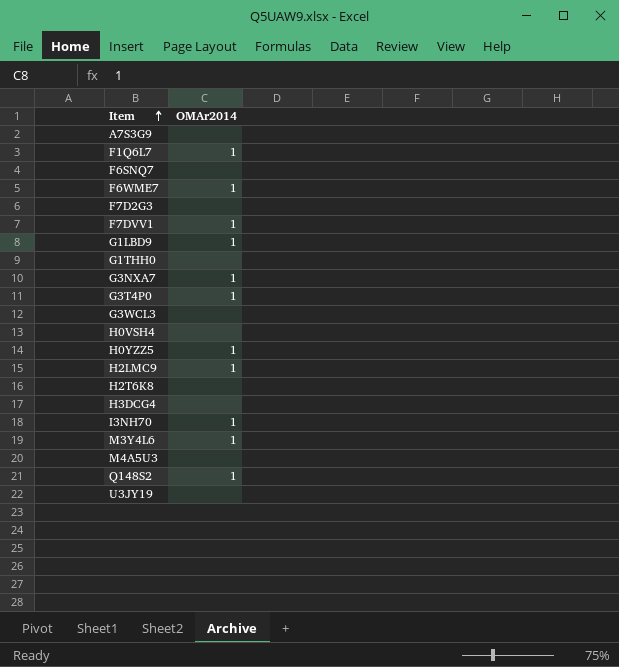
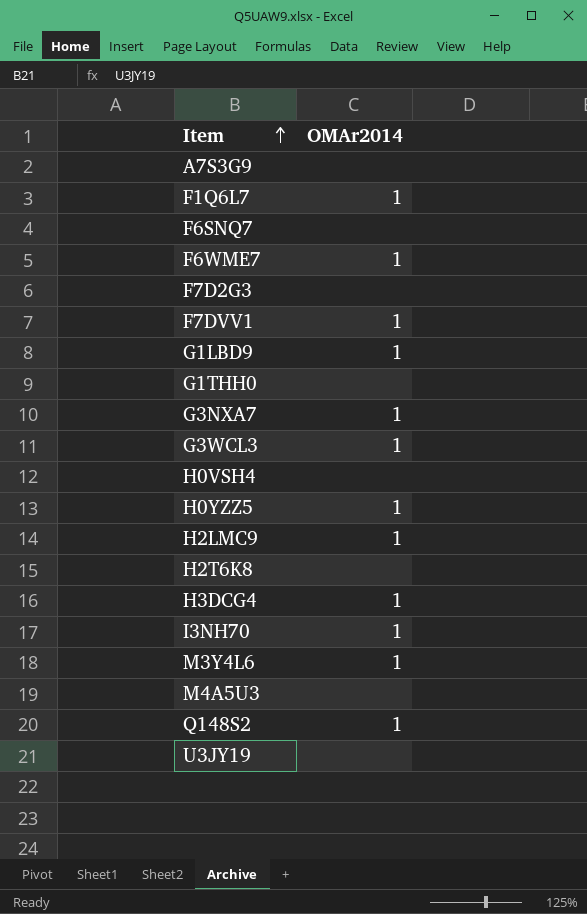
row G3T4P0: 1 -> none
G3WCL3 | OMAr2014: none -> 1
H3DCG4 | OMAr2014: none -> 1

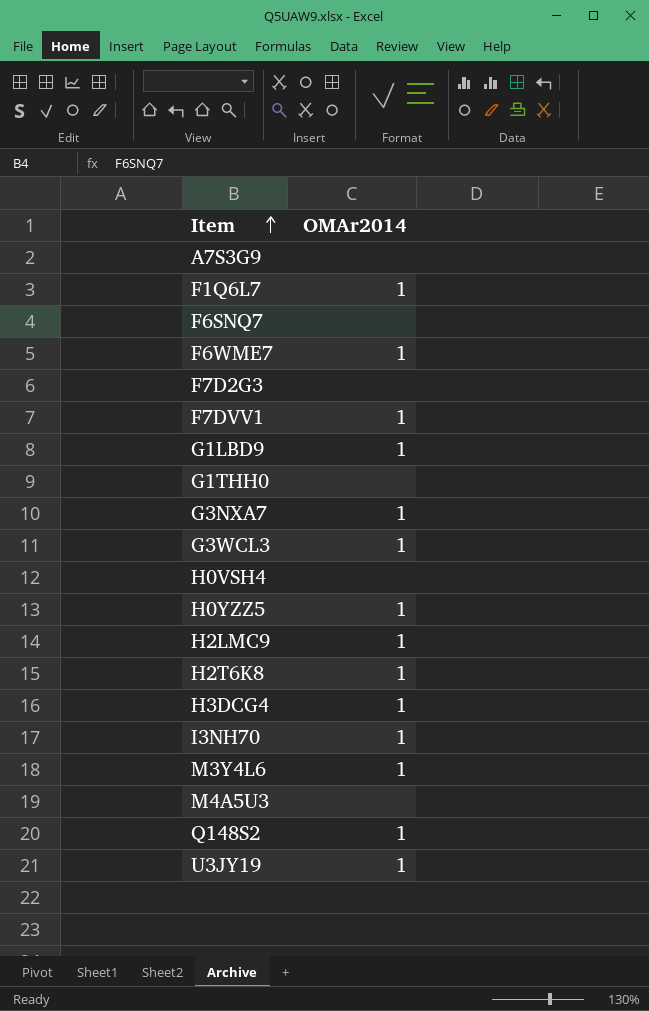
H2T6K8 | OMAr2014: none -> 1
U3JY19 | OMAr2014: none -> 1

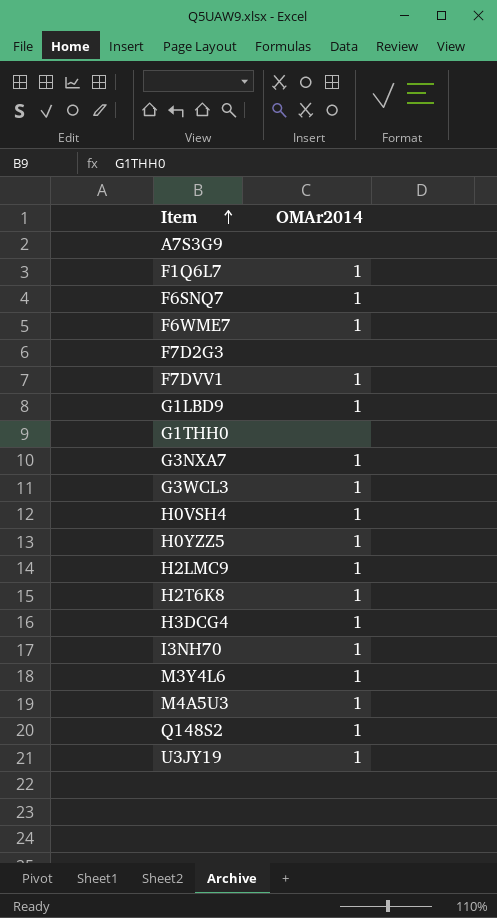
F6SNQ7 | OMAr2014: none -> 1
H0VSH4 | OMAr2014: none -> 1
M4A5U3 | OMAr2014: none -> 1

